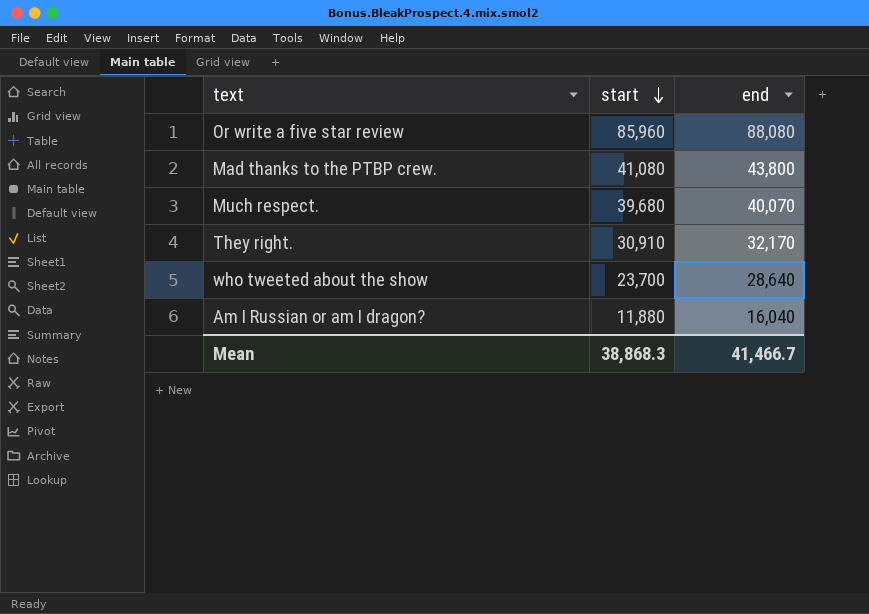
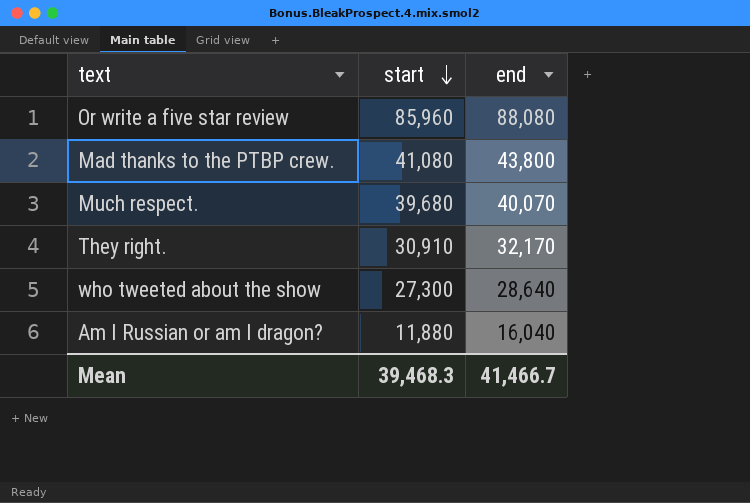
who tweeted about the show | start: 23,700 -> 27,300
Mean | start: 38,868.3 -> 39,468.3

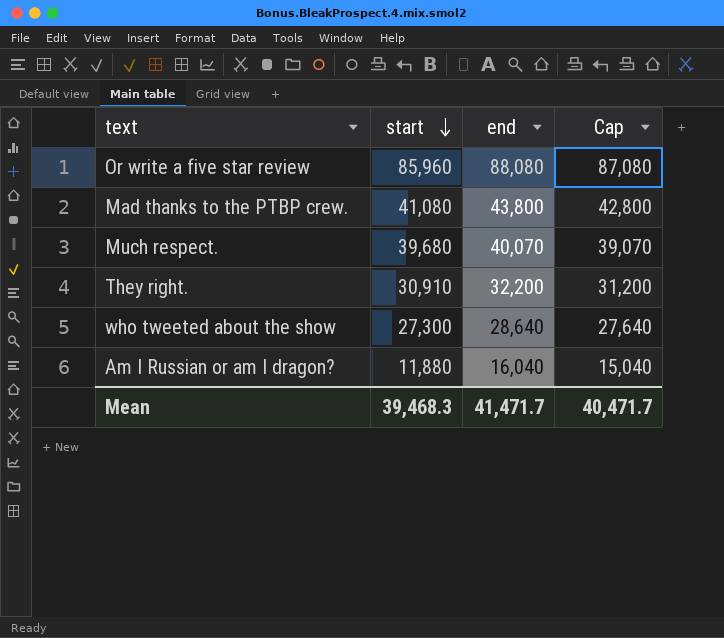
column Cap | formula: none -> [end] - 1000
They right. | end: 32,170 -> 32,200
Mean | end: 41,466.7 -> 41,471.7

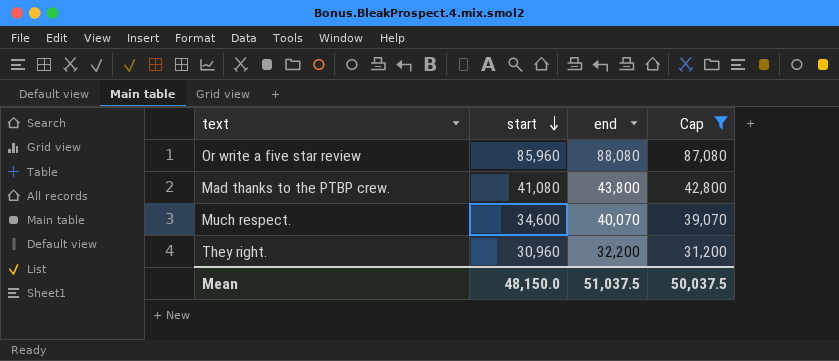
filter: none -> Cap >= 31,200
Much respect. | start: 39,680 -> 34,600
They right. | start: 30,910 -> 30,960
Mean | start: 39,468.3 -> 48,150.0
Mean | end: 41,471.7 -> 51,037.5
Mean | Cap: 40,471.7 -> 50,037.5

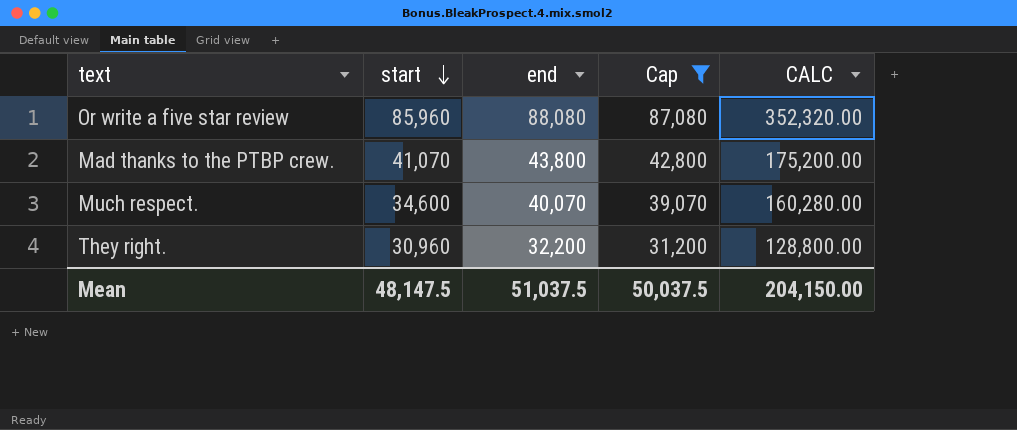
column CALC | formula: none -> [end] * 4
Mad thanks to the PTBP crew. | start: 41,080 -> 41,070
Mean | start: 48,150.0 -> 48,147.5

